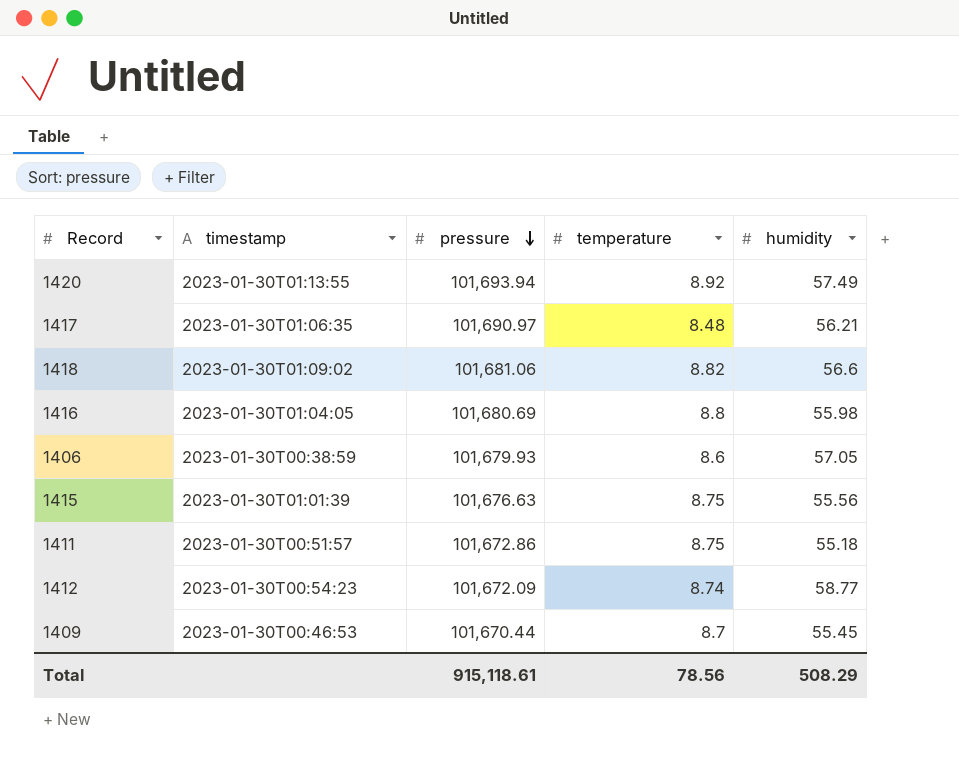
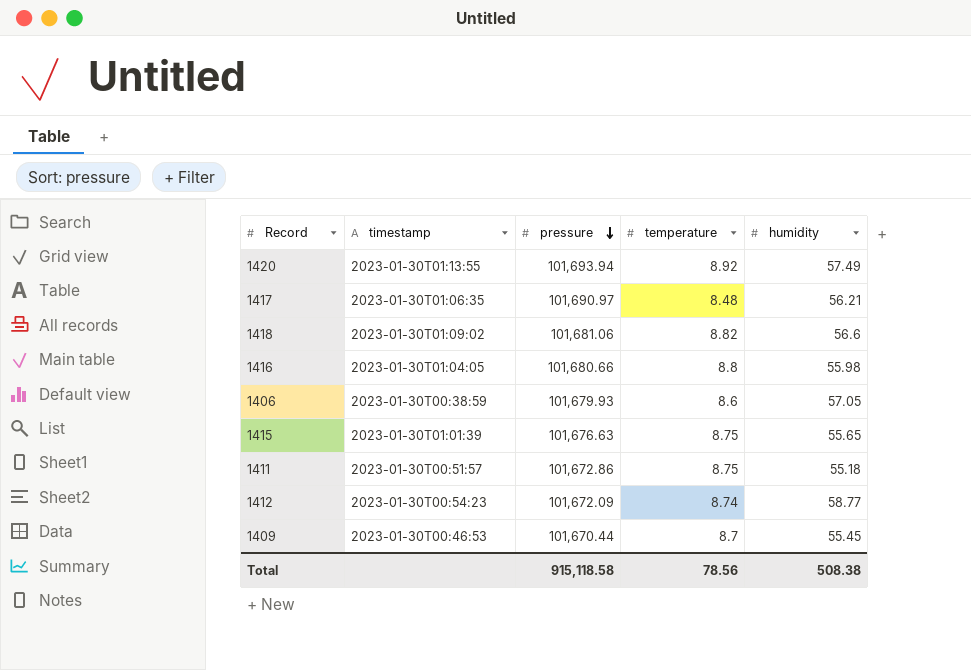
1416 | pressure: 101,680.69 -> 101,680.66
1415 | humidity: 55.56 -> 55.65
Total | pressure: 915,118.61 -> 915,118.58
Total | humidity: 508.29 -> 508.38

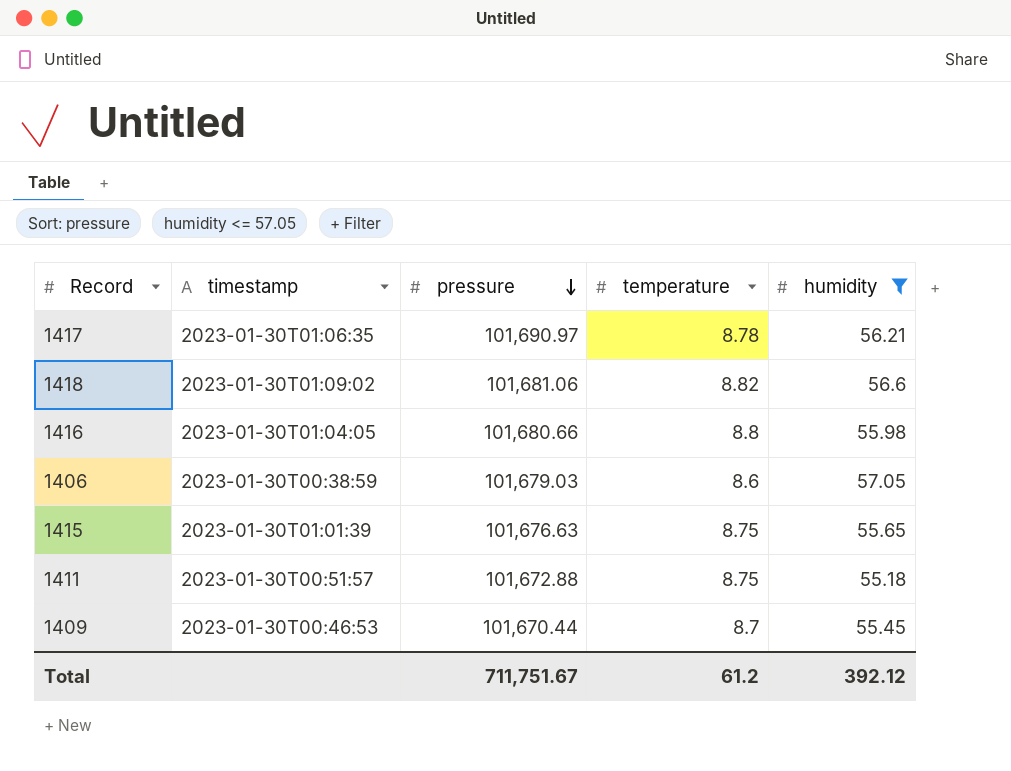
filter: none -> humidity <= 57.05
1417 | temperature: 8.48 -> 8.78
1406 | pressure: 101,679.93 -> 101,679.03
1411 | pressure: 101,672.86 -> 101,672.88
Total | pressure: 915,118.58 -> 711,751.67
Total | temperature: 78.56 -> 61.2
Total | humidity: 508.38 -> 392.12

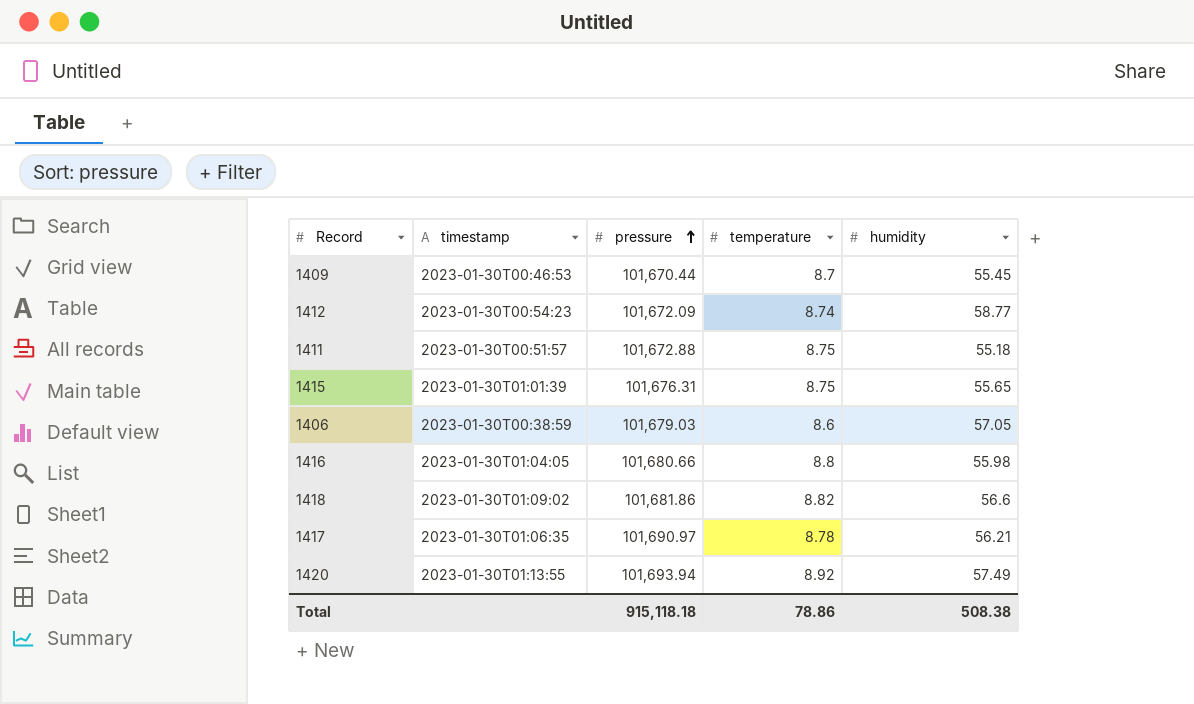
filter: humidity <= 57.05 -> none
row order: pressure descending -> pressure ascending
1415 | pressure: 101,676.63 -> 101,676.31
1418 | pressure: 101,681.06 -> 101,681.86
Total | pressure: 711,751.67 -> 915,118.18
Total | temperature: 61.2 -> 78.86
Total | humidity: 392.12 -> 508.38

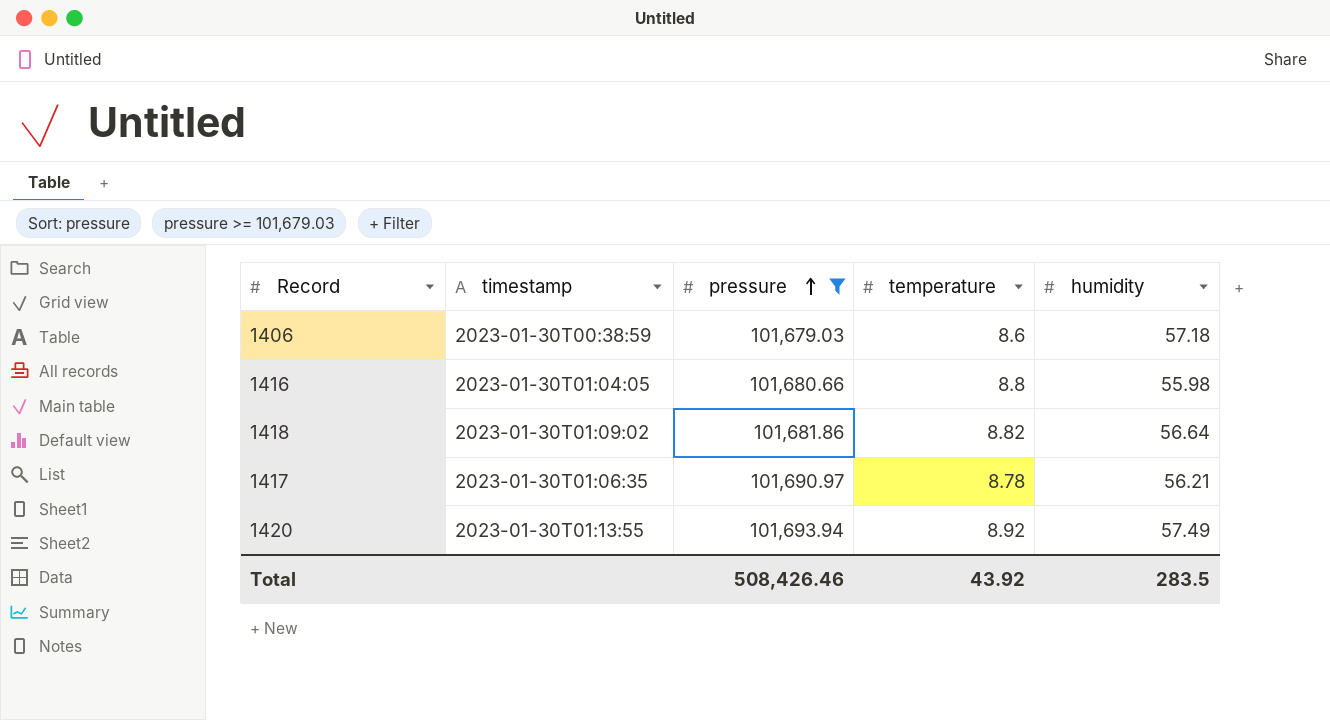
filter: none -> pressure >= 101,679.03
1406 | humidity: 57.05 -> 57.18
1418 | humidity: 56.6 -> 56.64
Total | pressure: 915,118.18 -> 508,426.46
Total | temperature: 78.86 -> 43.92
Total | humidity: 508.38 -> 283.5

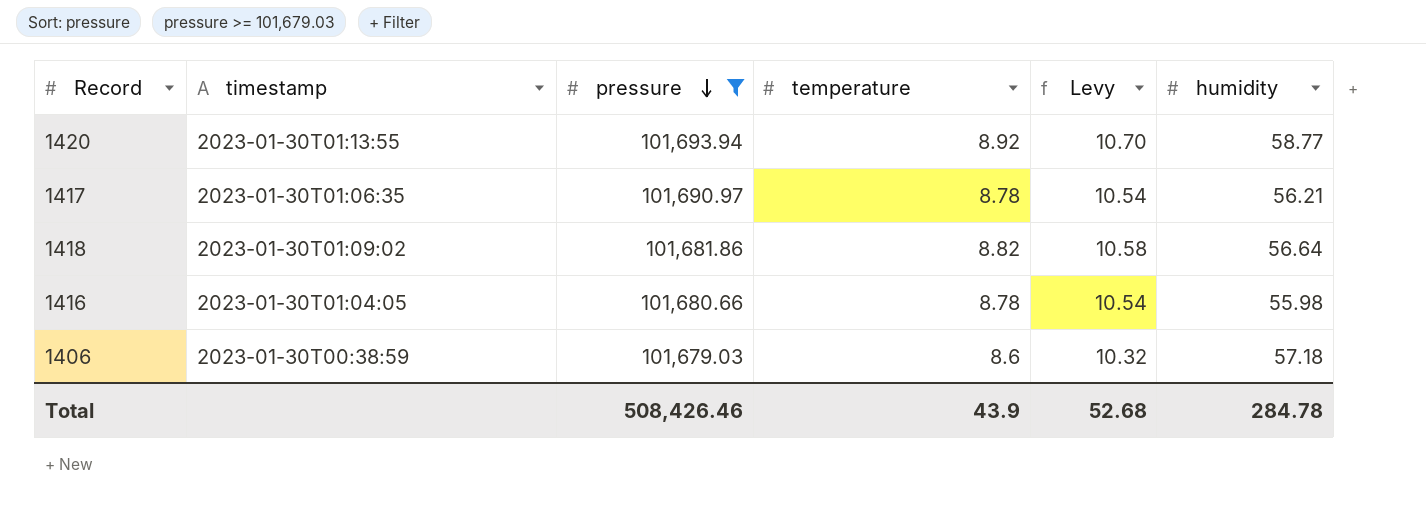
row order: pressure ascending -> pressure descending
column Levy | formula: none -> [temperature] * 1.2
1420 | humidity: 57.49 -> 58.77
1416 | temperature: 8.8 -> 8.78
Total | temperature: 43.92 -> 43.9
Total | humidity: 283.5 -> 284.78

